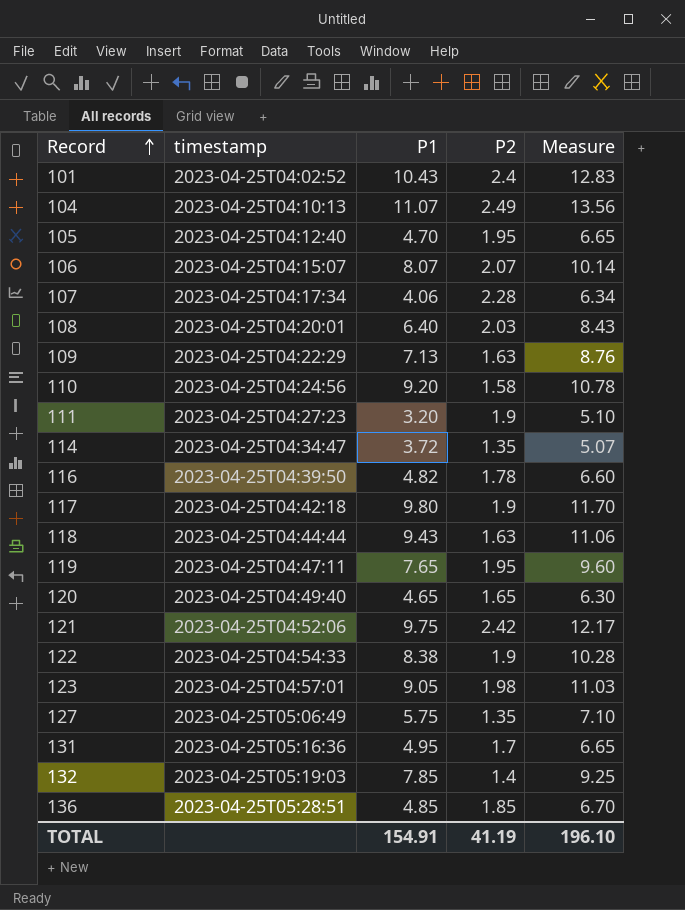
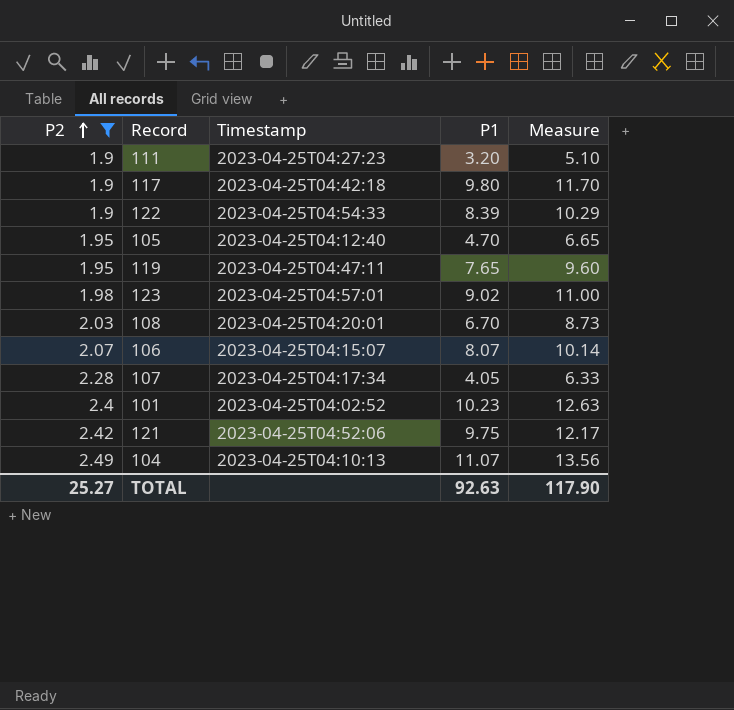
filter: none -> P2 >= 1.9
row order: Record ascending -> P2 ascending
column P2 | position: 4 -> 1
column name: timestamp -> Timestamp
122 | P1: 8.38 -> 8.39
122 | Measure: 10.28 -> 10.29
123 | P1: 9.05 -> 9.02
123 | Measure: 11.03 -> 11.00
108 | P1: 6.40 -> 6.70
108 | Measure: 8.43 -> 8.73
107 | P1: 4.06 -> 4.05
107 | Measure: 6.34 -> 6.33
101 | P1: 10.43 -> 10.23
101 | Measure: 12.83 -> 12.63
TOTAL | P2: 41.19 -> 25.27
TOTAL | P1: 154.91 -> 92.63
TOTAL | Measure: 196.10 -> 117.90

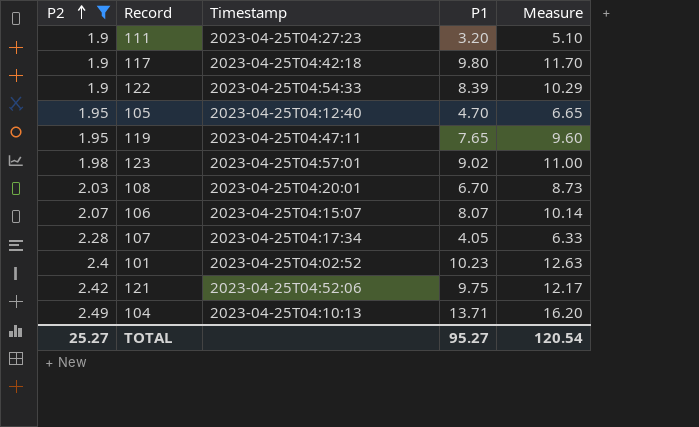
104 | P1: 11.07 -> 13.71
104 | Measure: 13.56 -> 16.20
TOTAL | P1: 92.63 -> 95.27
TOTAL | Measure: 117.90 -> 120.54

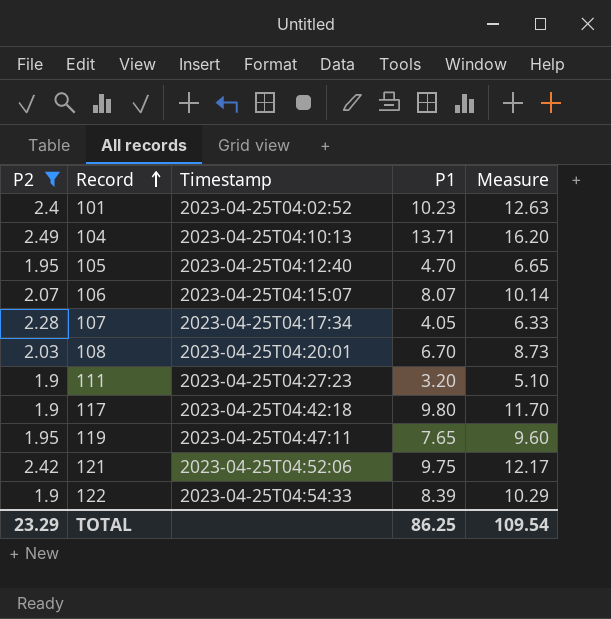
row order: P2 ascending -> Record ascending
row 123: 1.98 | 2023-04-25T04:57:01 | 9.02 | 11.00 -> none
TOTAL | P2: 25.27 -> 23.29
TOTAL | P1: 95.27 -> 86.25
TOTAL | Measure: 120.54 -> 109.54

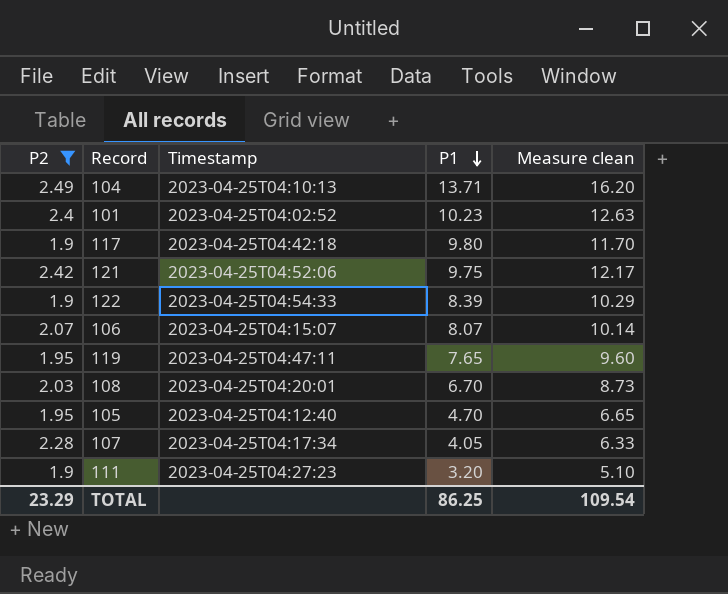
row order: Record ascending -> P1 descending
column name: Measure -> Measure clean

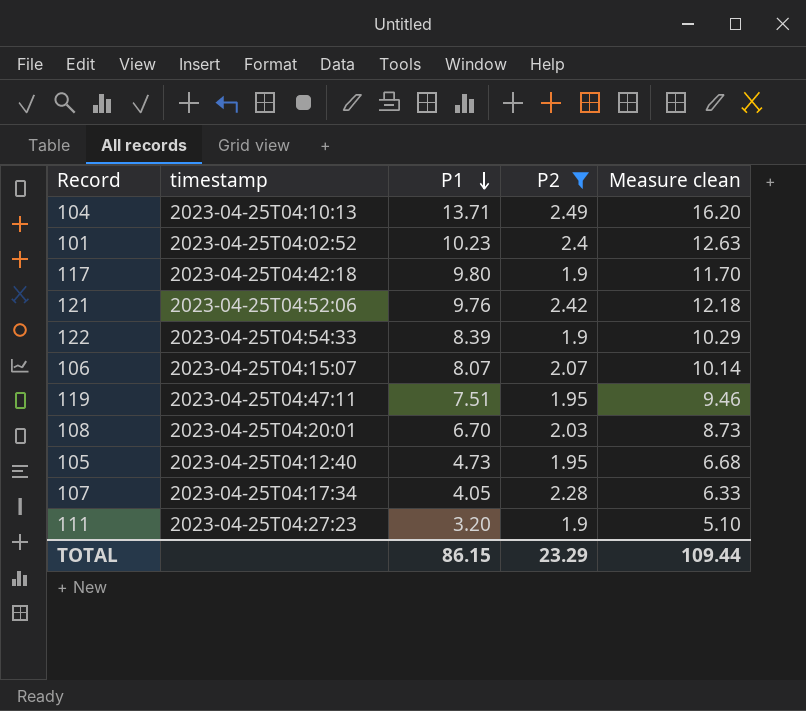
column name: Timestamp -> timestamp
column P2 | position: 1 -> 4
121 | P1: 9.75 -> 9.76
121 | Measure clean: 12.17 -> 12.18
119 | P1: 7.65 -> 7.51
119 | Measure clean: 9.60 -> 9.46
105 | P1: 4.70 -> 4.73
105 | Measure clean: 6.65 -> 6.68
TOTAL | P1: 86.25 -> 86.15
TOTAL | Measure clean: 109.54 -> 109.44

